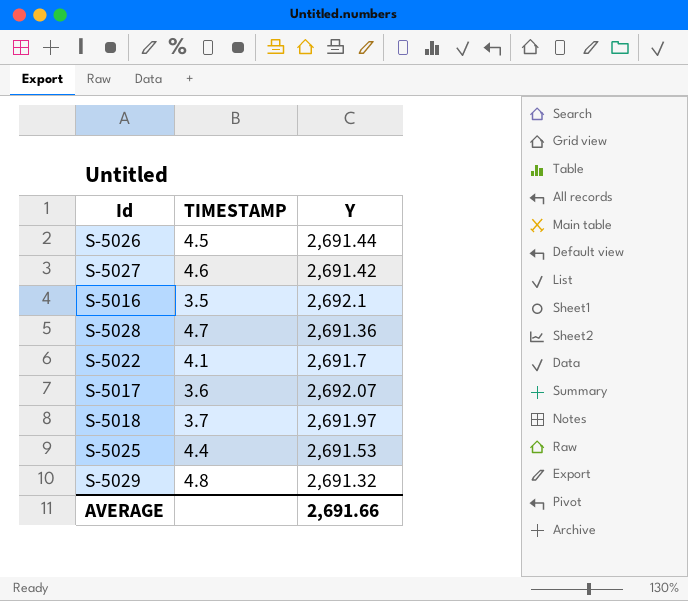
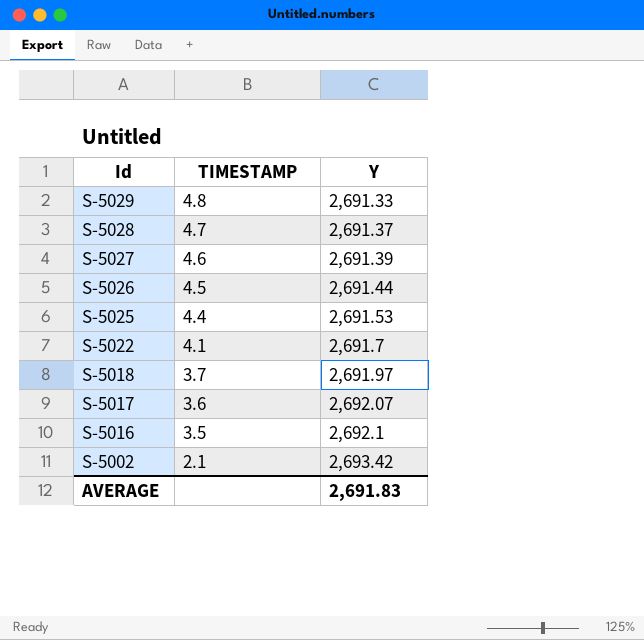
row order: none -> Id descending
S-5029 | Y: 2,691.32 -> 2,691.33
S-5028 | Y: 2,691.36 -> 2,691.37
S-5027 | Y: 2,691.42 -> 2,691.39
row S-5002: none -> 2.1 | 2,693.42
AVERAGE | Y: 2,691.66 -> 2,691.83

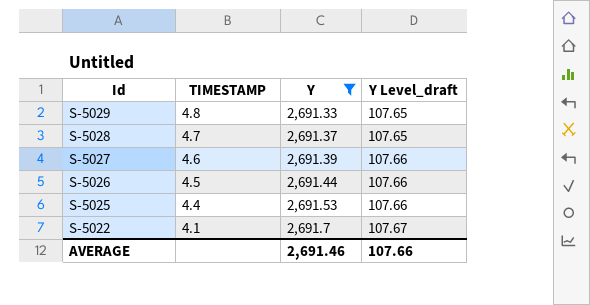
filter: none -> Y <= 2,691.7
column Y Level_draft | formula: none -> [Y] * 0.04
AVERAGE | Y: 2,691.83 -> 2,691.46

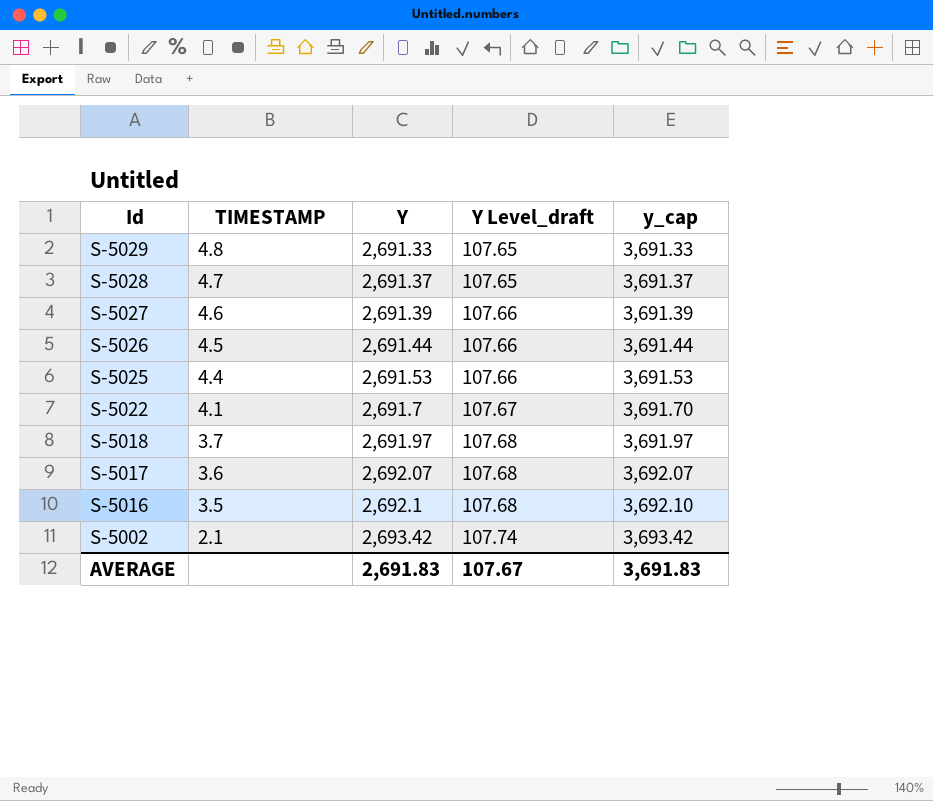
filter: Y <= 2,691.7 -> none
column y_cap | formula: none -> [Y] + 1000
AVERAGE | Y: 2,691.46 -> 2,691.83
AVERAGE | Y Level_draft: 107.66 -> 107.67

